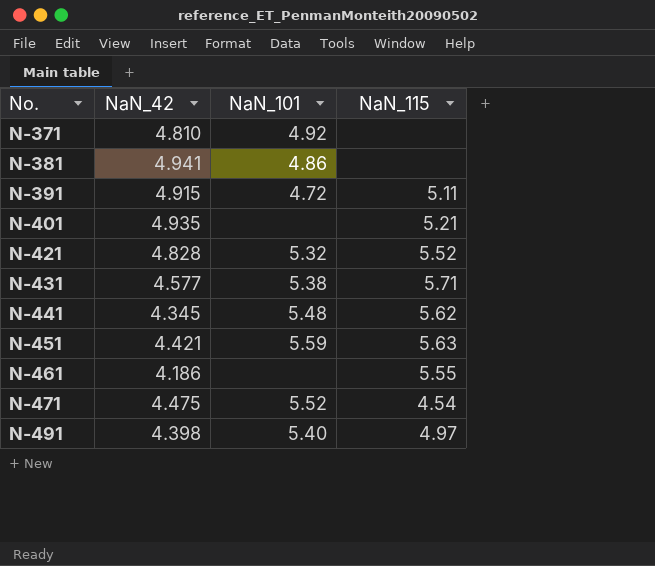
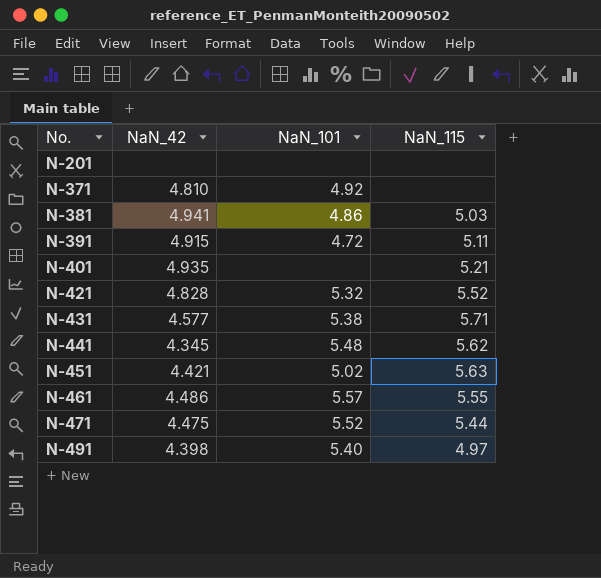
row N-201: none -> none | none | none
N-381 | NaN_115: none -> 5.03
N-451 | NaN_101: 5.59 -> 5.02
N-461 | NaN_42: 4.186 -> 4.486
N-461 | NaN_101: none -> 5.57
N-471 | NaN_115: 4.54 -> 5.44

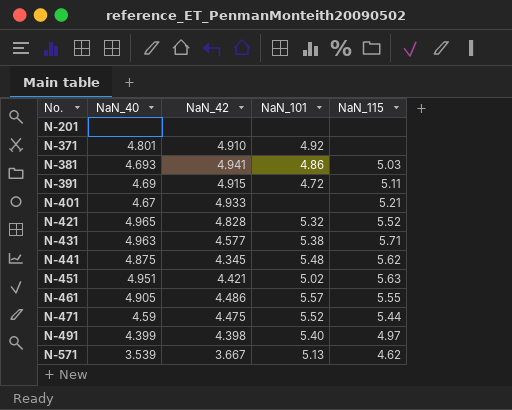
column NaN_40 | position: none -> 2
N-371 | NaN_42: 4.810 -> 4.910
N-401 | NaN_42: 4.935 -> 4.933
row N-571: none -> 3.539 | 3.667 | 5.13 | 4.62

